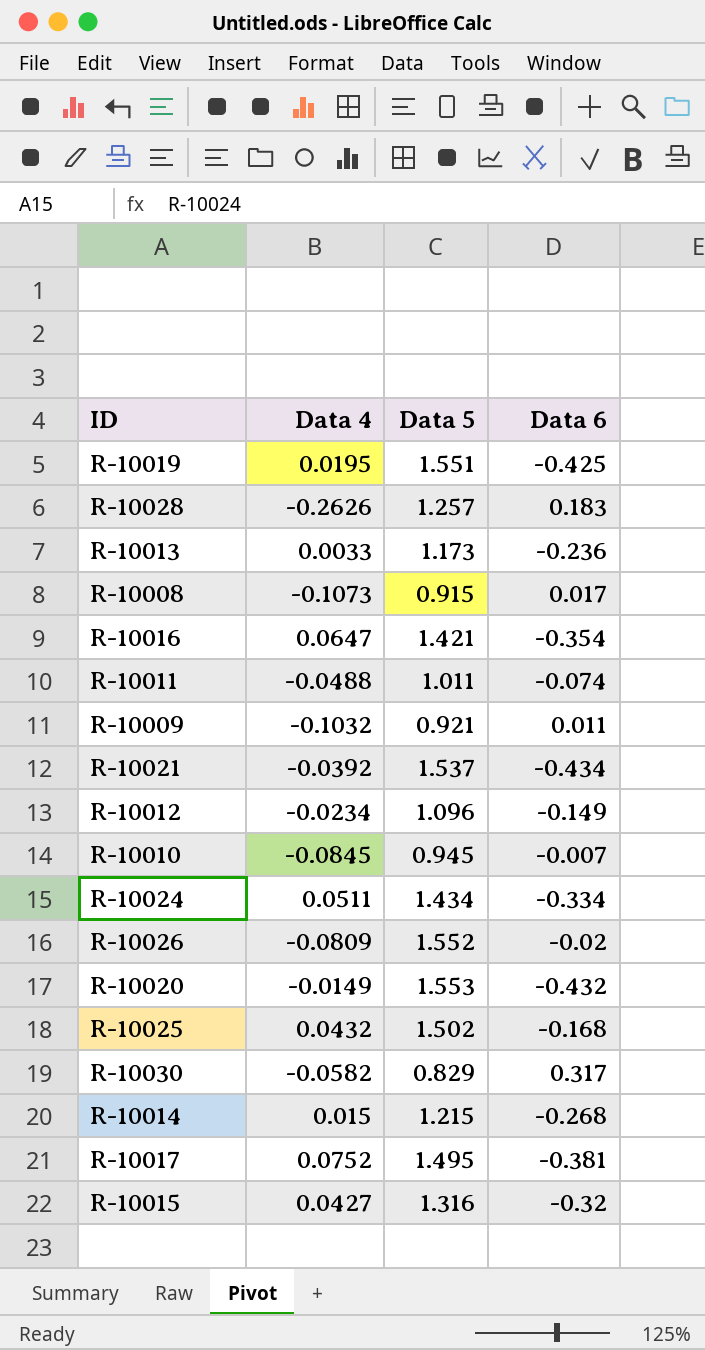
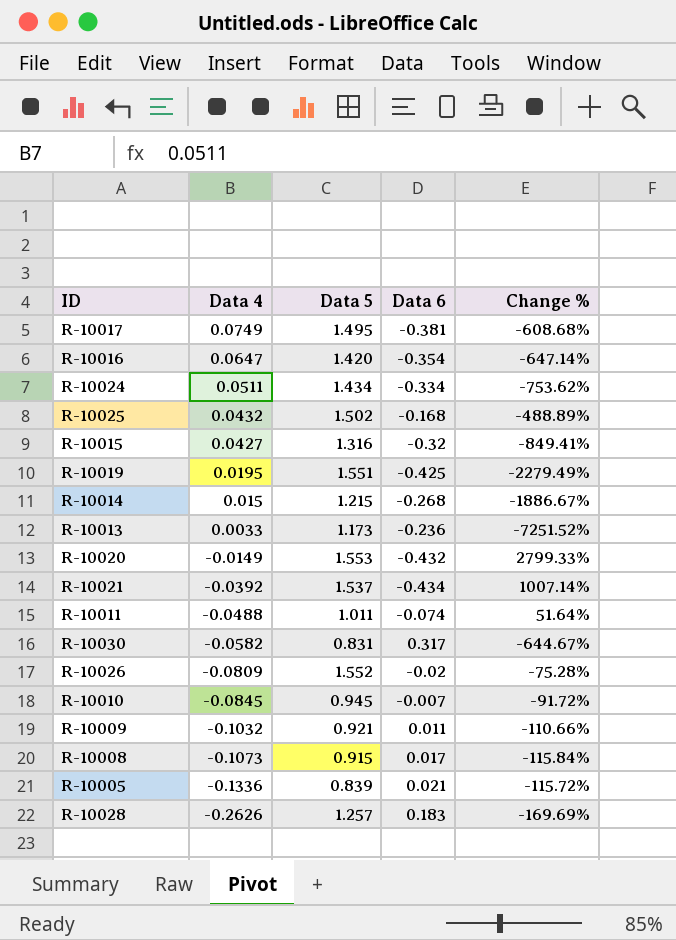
row order: none -> Data 4 descending
column Change % | formula: none -> ([Data 6] - [Data 4]) / [Data 4]
row R-10012: -0.0234 | 1.096 | -0.149 -> none
R-10017 | Data 4: 0.0752 -> 0.0749
R-10016 | Data 5: 1.421 -> 1.420
R-10030 | Data 5: 0.829 -> 0.831
row R-10005: none -> -0.1336 | 0.839 | 0.021 | -115.72%

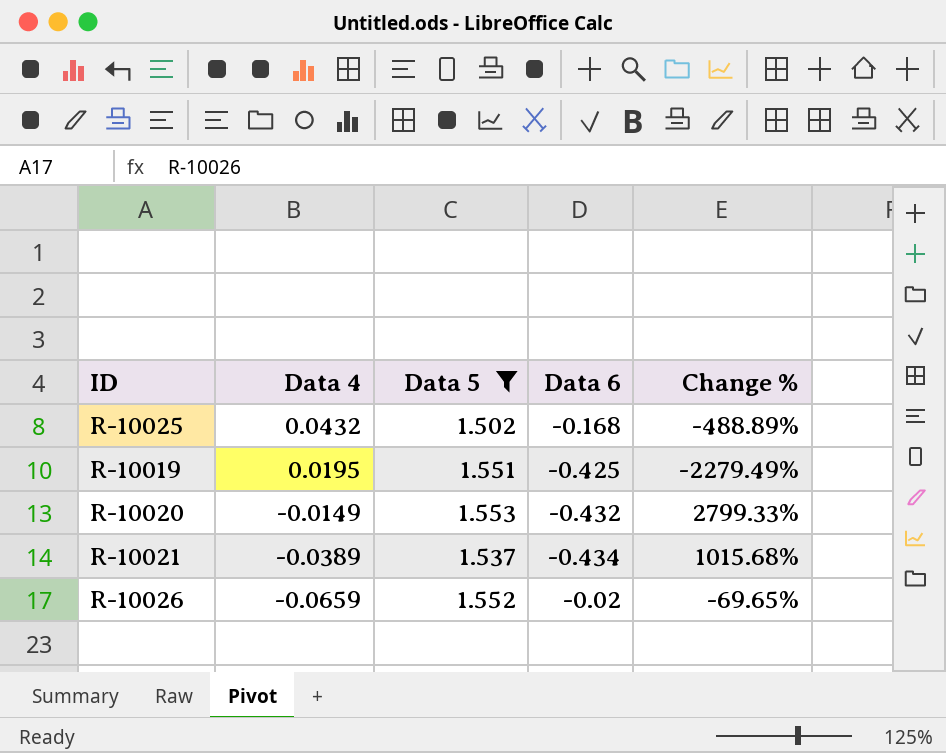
filter: none -> Data 5 >= 1.502
R-10021 | Data 4: -0.0392 -> -0.0389
R-10021 | Change %: 1007.14% -> 1015.68%
R-10026 | Data 4: -0.0809 -> -0.0659
R-10026 | Change %: -75.28% -> -69.65%

